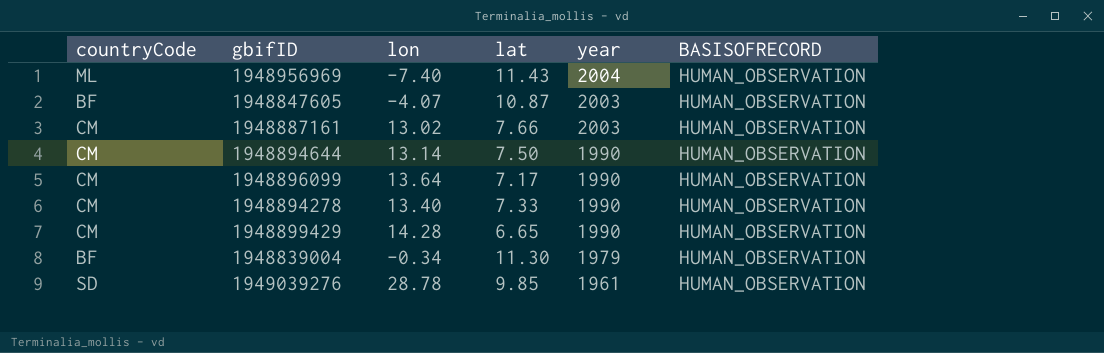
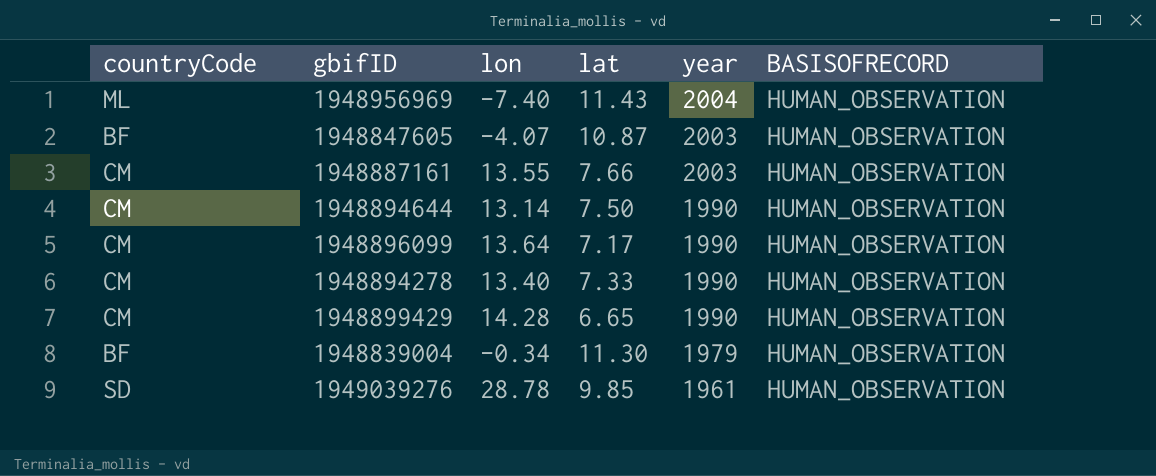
1948887161 | lon: 13.02 -> 13.55

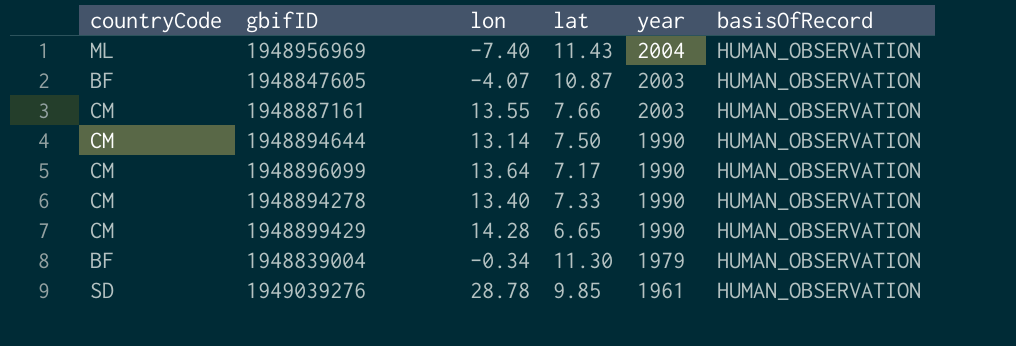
column name: BASISOFRECORD -> basisOfRecord

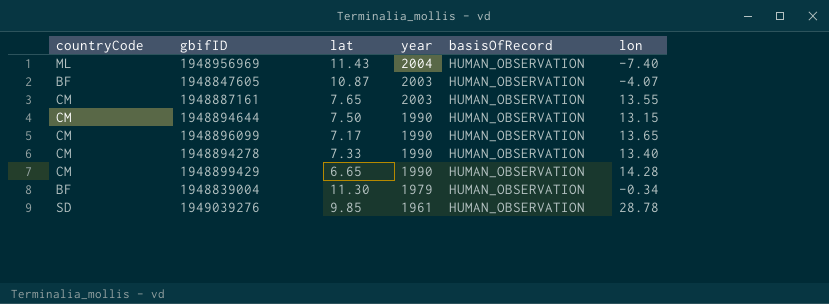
column lon | position: 3 -> 6
1948887161 | lat: 7.66 -> 7.65
1948894644 | lon: 13.14 -> 13.15
1948896099 | lon: 13.64 -> 13.65

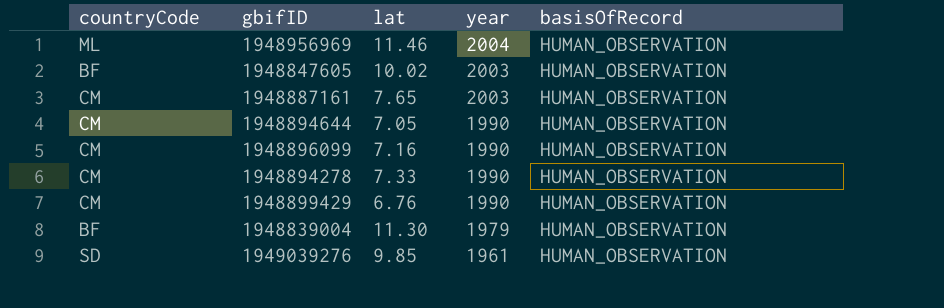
column lon | position: 6 -> none
1948956969 | lat: 11.43 -> 11.46
1948847605 | lat: 10.87 -> 10.02
1948894644 | lat: 7.50 -> 7.05
1948896099 | lat: 7.17 -> 7.16
1948899429 | lat: 6.65 -> 6.76

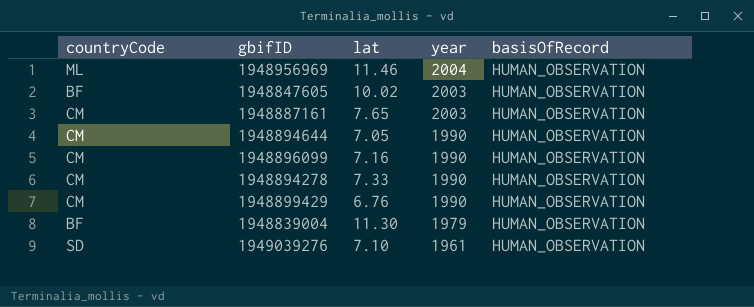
1949039276 | lat: 9.85 -> 7.10

